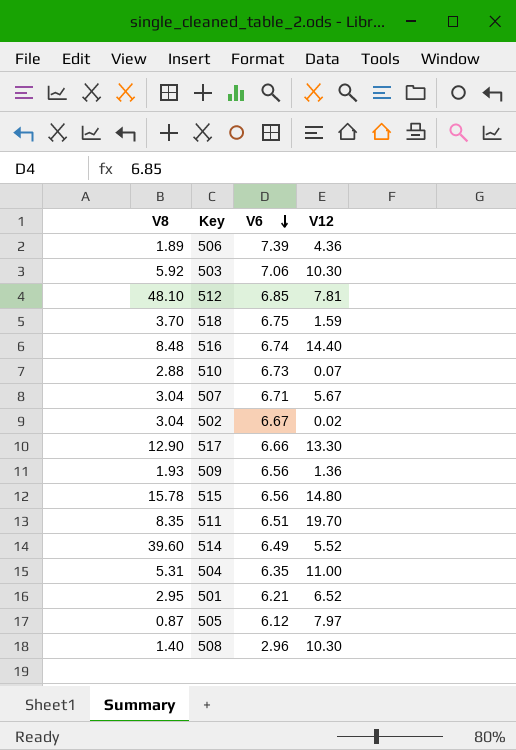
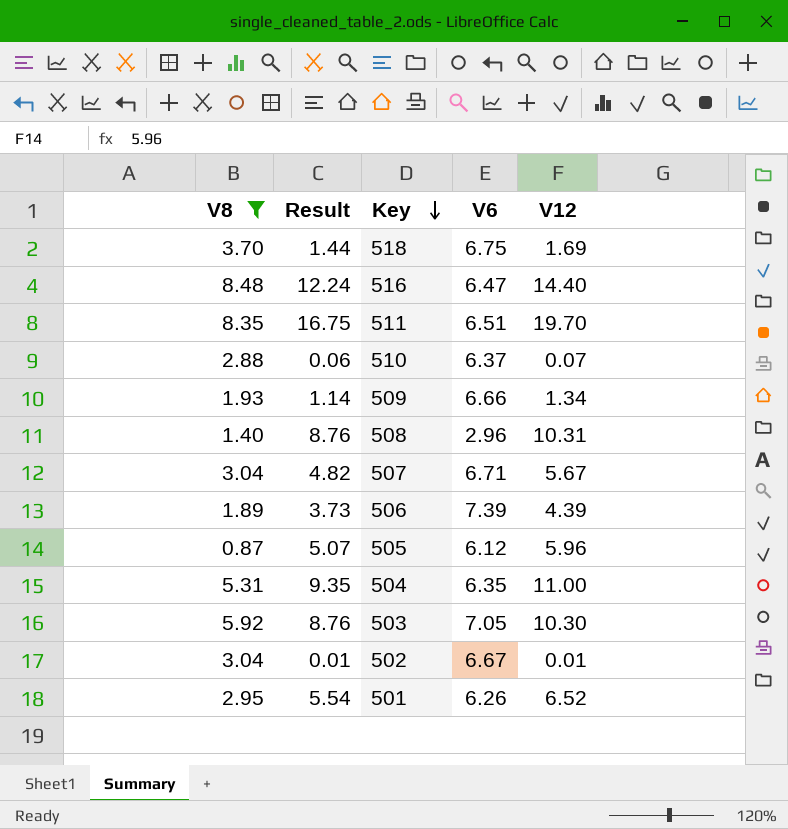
filter: none -> V8 <= 8.48
row order: V6 descending -> Key descending
column Result | formula: none -> [V12] * 0.85
518 | V12: 1.59 -> 1.69
516 | V6: 6.74 -> 6.47
510 | V6: 6.73 -> 6.37
509 | V6: 6.56 -> 6.66
509 | V12: 1.36 -> 1.34
508 | V12: 10.30 -> 10.31
506 | V12: 4.36 -> 4.39
505 | V12: 7.97 -> 5.96
503 | V6: 7.06 -> 7.05
502 | V12: 0.02 -> 0.01
501 | V6: 6.21 -> 6.26

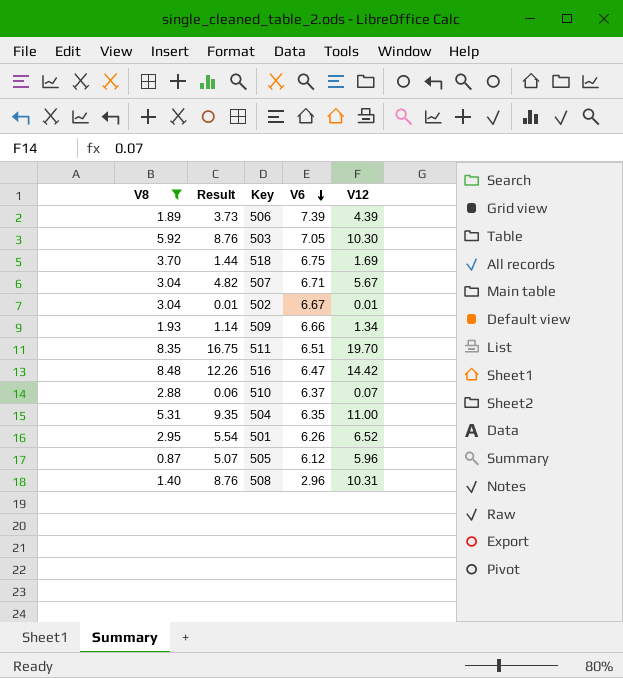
row order: Key descending -> V6 descending
516 | Result: 12.24 -> 12.26
516 | V12: 14.40 -> 14.42

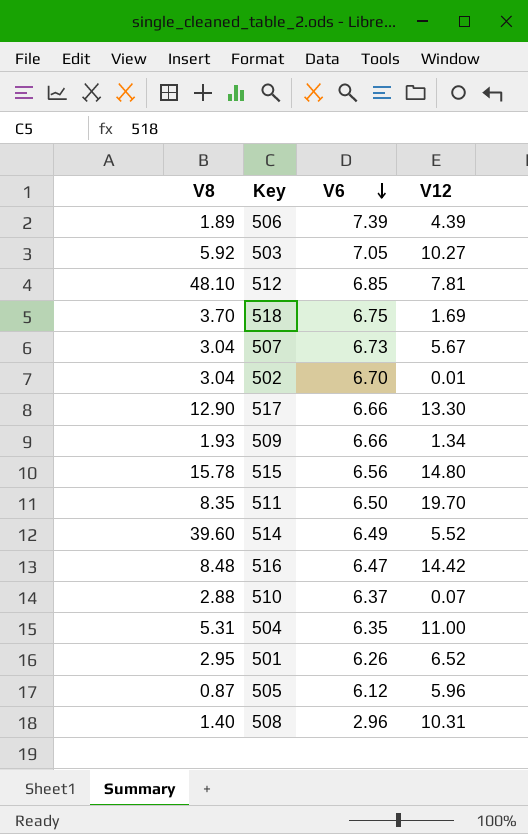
filter: V8 <= 8.48 -> none
column Result | formula: [V12] * 0.85 -> none
503 | V12: 10.30 -> 10.27
507 | V6: 6.71 -> 6.73
502 | V6: 6.67 -> 6.70
511 | V6: 6.51 -> 6.50

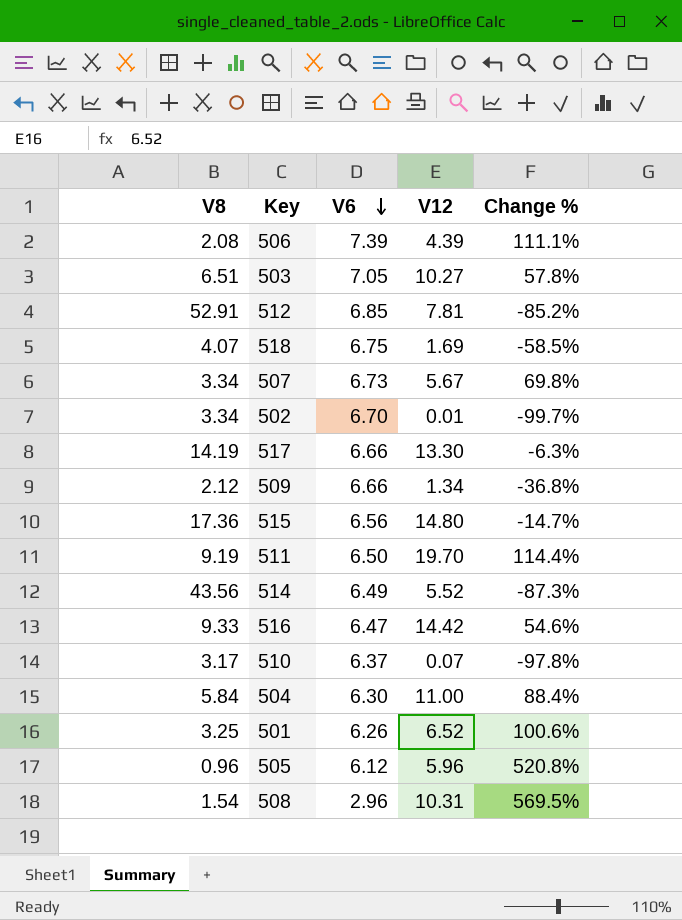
column Change % | formula: none -> ([V12] - [V8]) / [V8]
506 | V8: 1.89 -> 2.08
503 | V8: 5.92 -> 6.51
512 | V8: 48.10 -> 52.91
518 | V8: 3.70 -> 4.07
507 | V8: 3.04 -> 3.34
502 | V8: 3.04 -> 3.34
517 | V8: 12.90 -> 14.19
509 | V8: 1.93 -> 2.12
515 | V8: 15.78 -> 17.36
511 | V8: 8.35 -> 9.19
514 | V8: 39.60 -> 43.56
516 | V8: 8.48 -> 9.33
510 | V8: 2.88 -> 3.17
504 | V8: 5.31 -> 5.84
504 | V6: 6.35 -> 6.30
501 | V8: 2.95 -> 3.25
505 | V8: 0.87 -> 0.96
508 | V8: 1.40 -> 1.54

